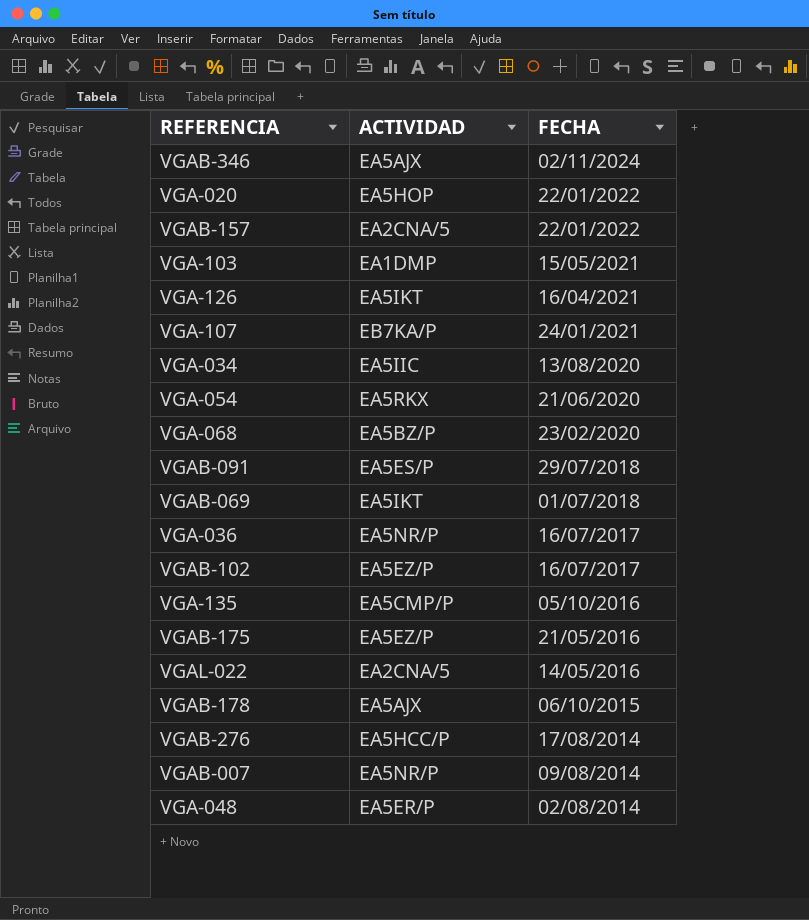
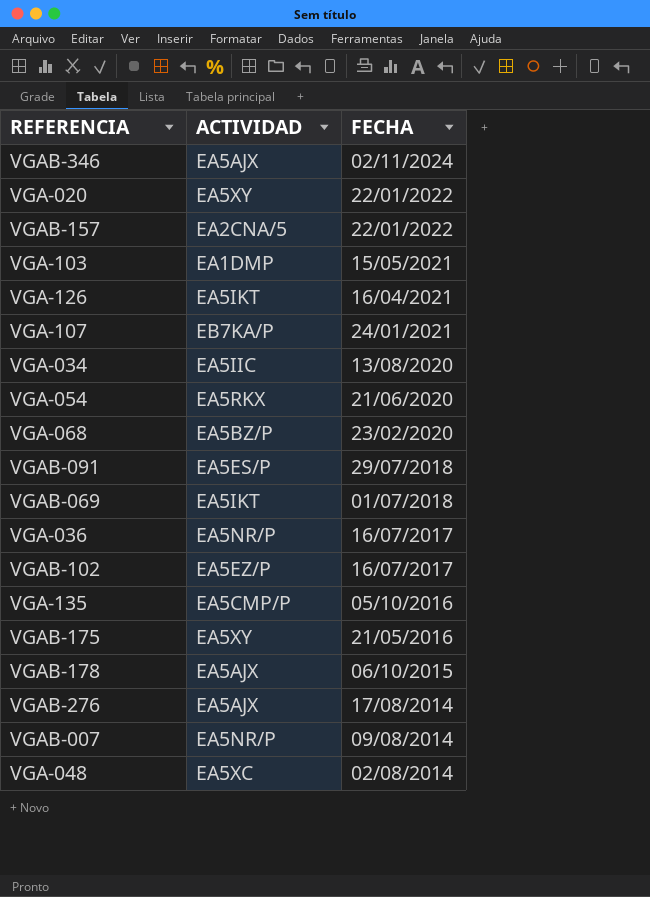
row VGAL-022: EA2CNA/5 | 14/05/2016 -> none
VGA-020 | ACTIVIDAD: EA5HOP -> EA5XY
VGAB-175 | ACTIVIDAD: EA5EZ/P -> EA5XY
VGAB-276 | ACTIVIDAD: EA5HCC/P -> EA5AJX
VGA-048 | ACTIVIDAD: EA5ER/P -> EA5XC

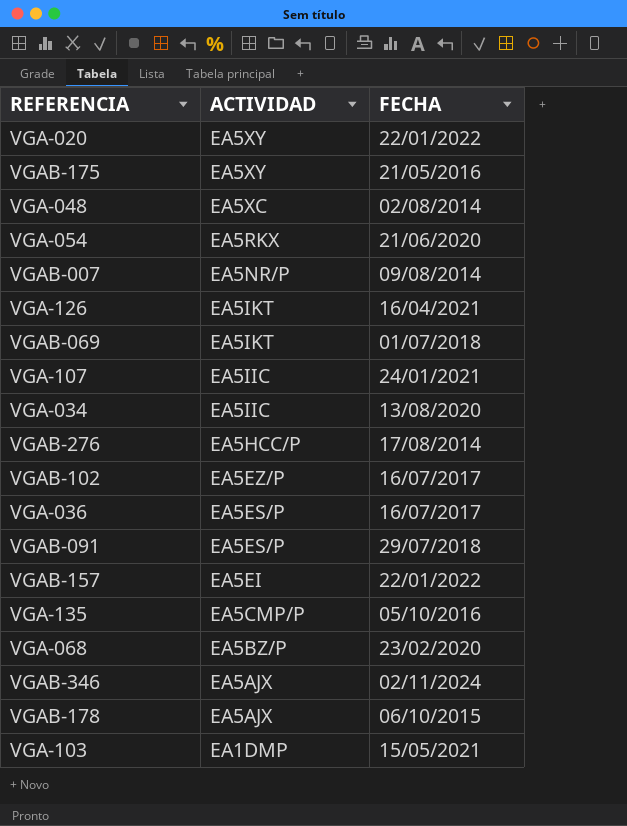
row order: FECHA descending -> ACTIVIDAD descending
VGA-107 | ACTIVIDAD: EB7KA/P -> EA5IIC
VGAB-276 | ACTIVIDAD: EA5AJX -> EA5HCC/P
VGA-036 | ACTIVIDAD: EA5NR/P -> EA5ES/P
VGAB-157 | ACTIVIDAD: EA2CNA/5 -> EA5EI

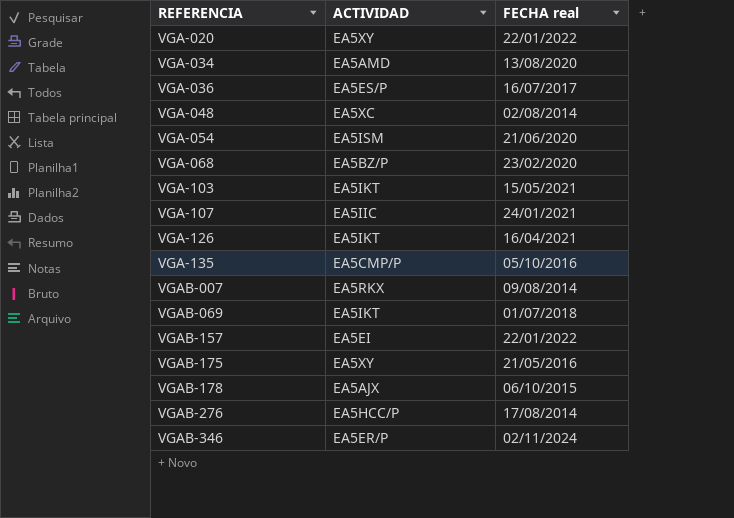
row order: ACTIVIDAD descending -> REFERENCIA ascending
column name: FECHA -> FECHA real
row VGAB-102: EA5EZ/P | 16/07/2017 -> none
row VGAB-091: EA5ES/P | 29/07/2018 -> none
VGA-034 | ACTIVIDAD: EA5IIC -> EA5AMD
VGA-054 | ACTIVIDAD: EA5RKX -> EA5ISM
VGA-103 | ACTIVIDAD: EA1DMP -> EA5IKT
VGAB-007 | ACTIVIDAD: EA5NR/P -> EA5RKX
VGAB-346 | ACTIVIDAD: EA5AJX -> EA5ER/P

